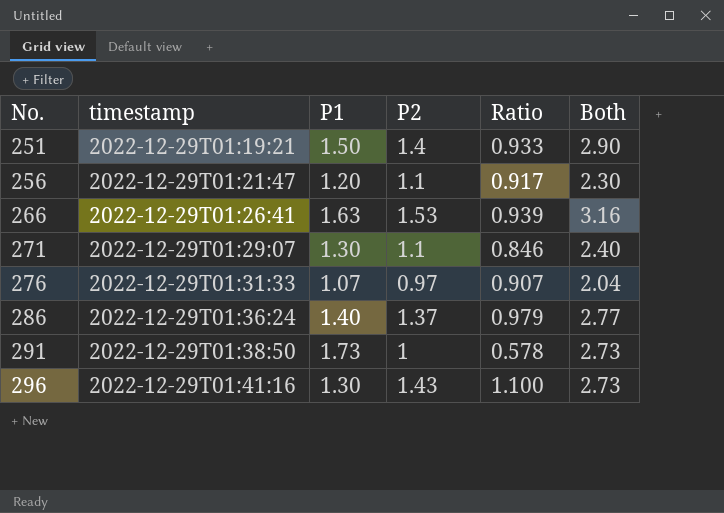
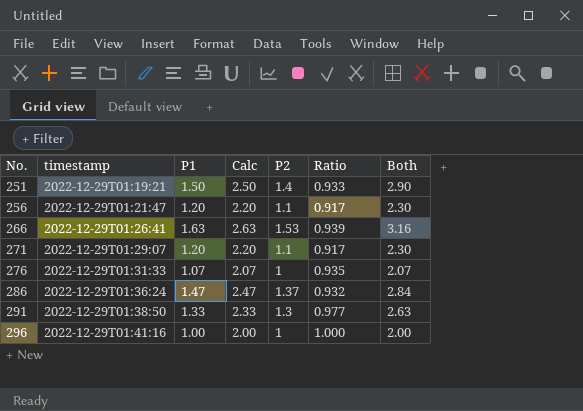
column Calc | formula: none -> [P1] + 1
271 | P1: 1.30 -> 1.20
271 | Ratio: 0.846 -> 0.917
271 | Both: 2.40 -> 2.30
276 | P2: 0.97 -> 1
276 | Ratio: 0.907 -> 0.935
276 | Both: 2.04 -> 2.07
286 | P1: 1.40 -> 1.47
286 | Ratio: 0.979 -> 0.932
286 | Both: 2.77 -> 2.84
291 | P1: 1.73 -> 1.33
291 | P2: 1 -> 1.3
291 | Ratio: 0.578 -> 0.977
291 | Both: 2.73 -> 2.63
296 | P1: 1.30 -> 1.00
296 | P2: 1.43 -> 1
296 | Ratio: 1.100 -> 1.000
296 | Both: 2.73 -> 2.00

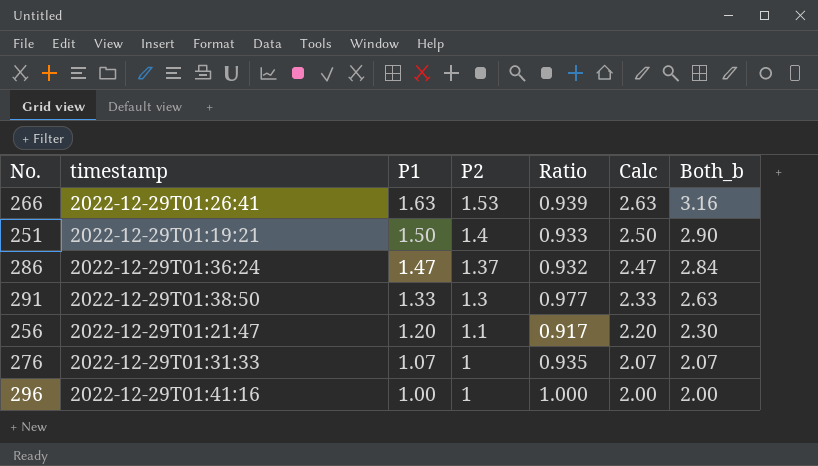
row order: No. ascending -> P1 descending
column Calc | position: 4 -> 6
column name: Both -> Both_b
row 271: 2022-12-29T01:29:07 | 1.20 | 2.20 | 1.1 | 0.917 | 2.30 -> none

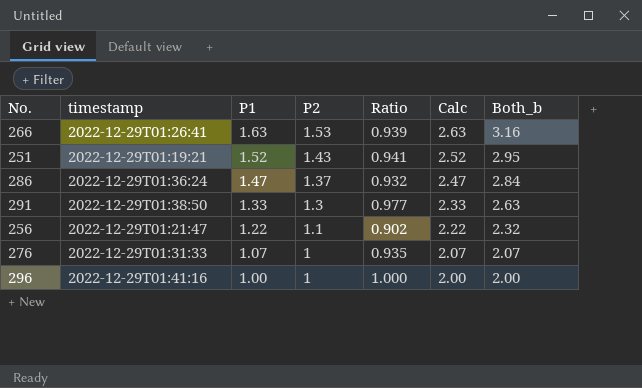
251 | P1: 1.50 -> 1.52
251 | P2: 1.4 -> 1.43
251 | Ratio: 0.933 -> 0.941
251 | Calc: 2.50 -> 2.52
251 | Both_b: 2.90 -> 2.95
256 | P1: 1.20 -> 1.22
256 | Ratio: 0.917 -> 0.902
256 | Calc: 2.20 -> 2.22
256 | Both_b: 2.30 -> 2.32

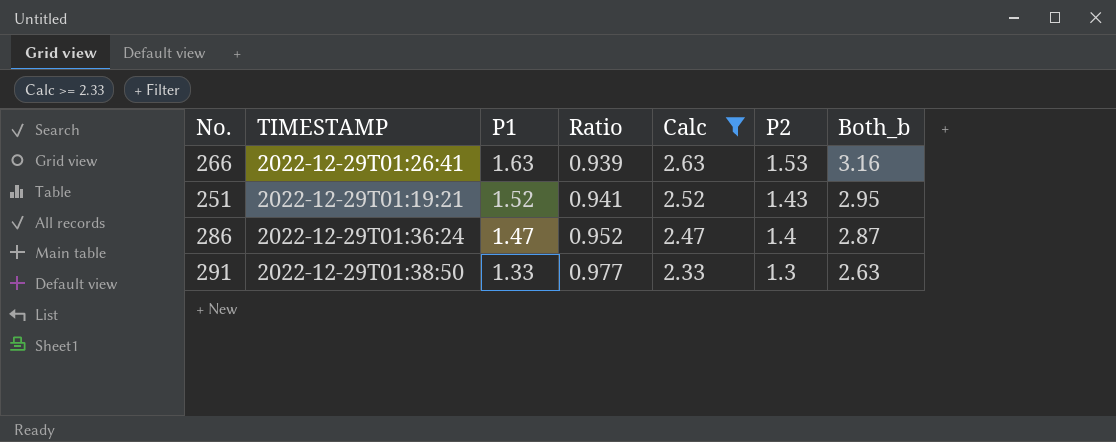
filter: none -> Calc >= 2.33
column name: timestamp -> TIMESTAMP
column P2 | position: 4 -> 6
286 | Ratio: 0.932 -> 0.952
286 | P2: 1.37 -> 1.4
286 | Both_b: 2.84 -> 2.87

